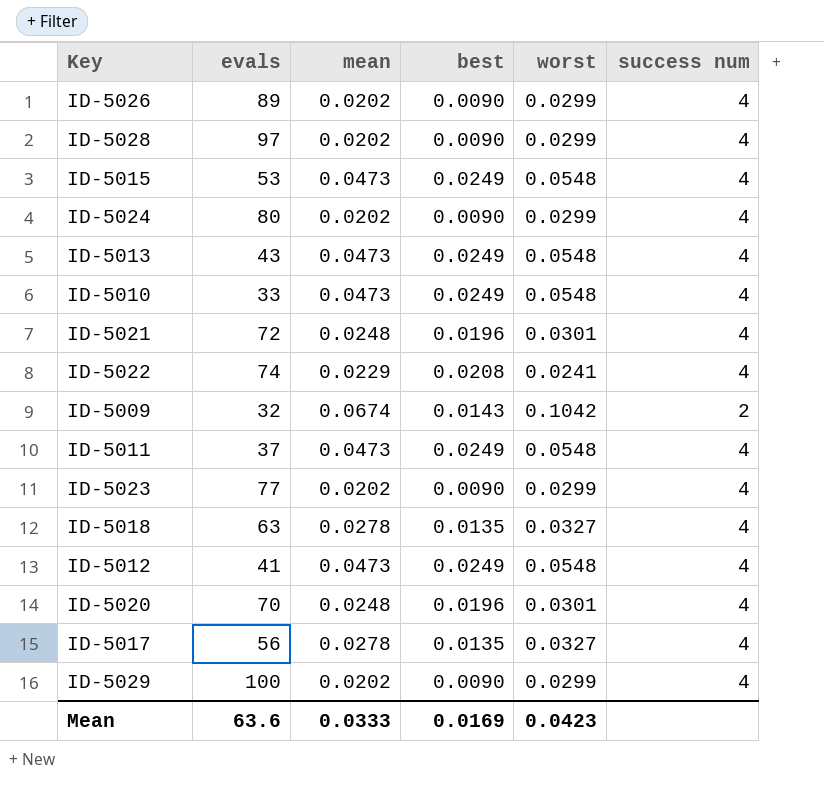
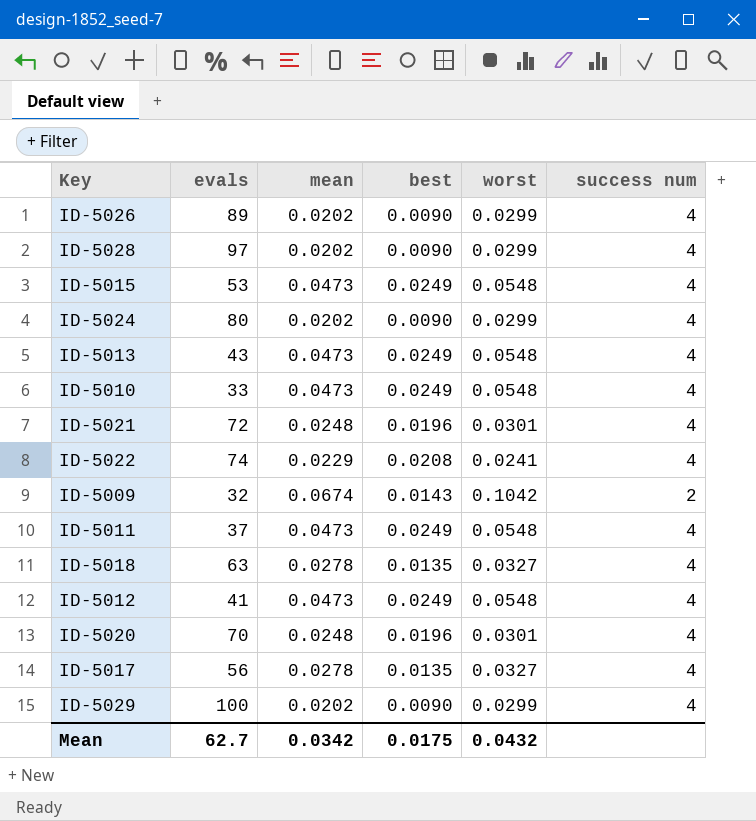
row ID-5023: 77 | 0.0202 | 0.0090 | 0.0299 | 4 -> none
Mean | evals: 63.6 -> 62.7
Mean | mean: 0.0333 -> 0.0342
Mean | best: 0.0169 -> 0.0175
Mean | worst: 0.0423 -> 0.0432

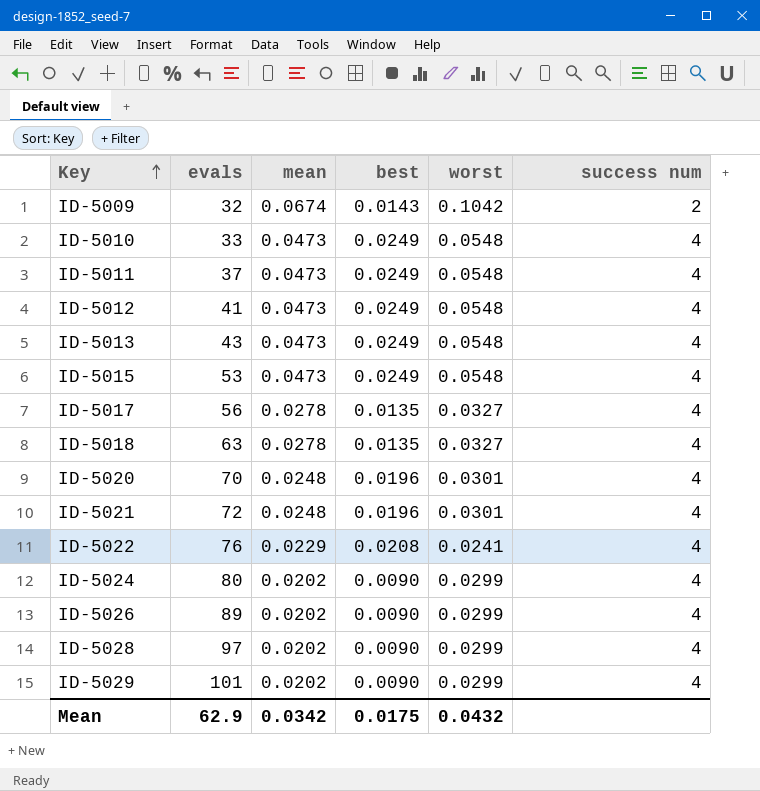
row order: none -> Key ascending
ID-5022 | evals: 74 -> 76
ID-5029 | evals: 100 -> 101
Mean | evals: 62.7 -> 62.9

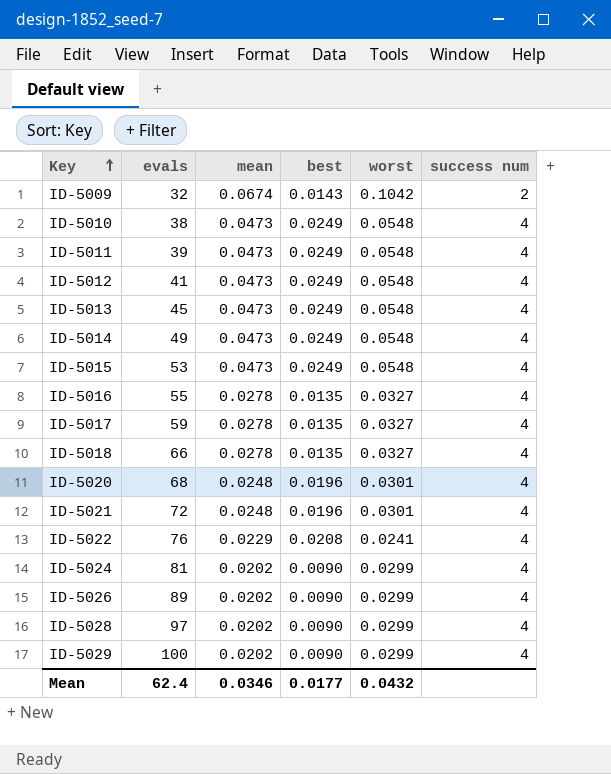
ID-5010 | evals: 33 -> 38
ID-5011 | evals: 37 -> 39
ID-5013 | evals: 43 -> 45
row ID-5014: none -> 49 | 0.0473 | 0.0249 | 0.0548 | 4
row ID-5016: none -> 55 | 0.0278 | 0.0135 | 0.0327 | 4
ID-5017 | evals: 56 -> 59
ID-5018 | evals: 63 -> 66
ID-5020 | evals: 70 -> 68
ID-5024 | evals: 80 -> 81
ID-5029 | evals: 101 -> 100
Mean | evals: 62.9 -> 62.4
Mean | mean: 0.0342 -> 0.0346
Mean | best: 0.0175 -> 0.0177

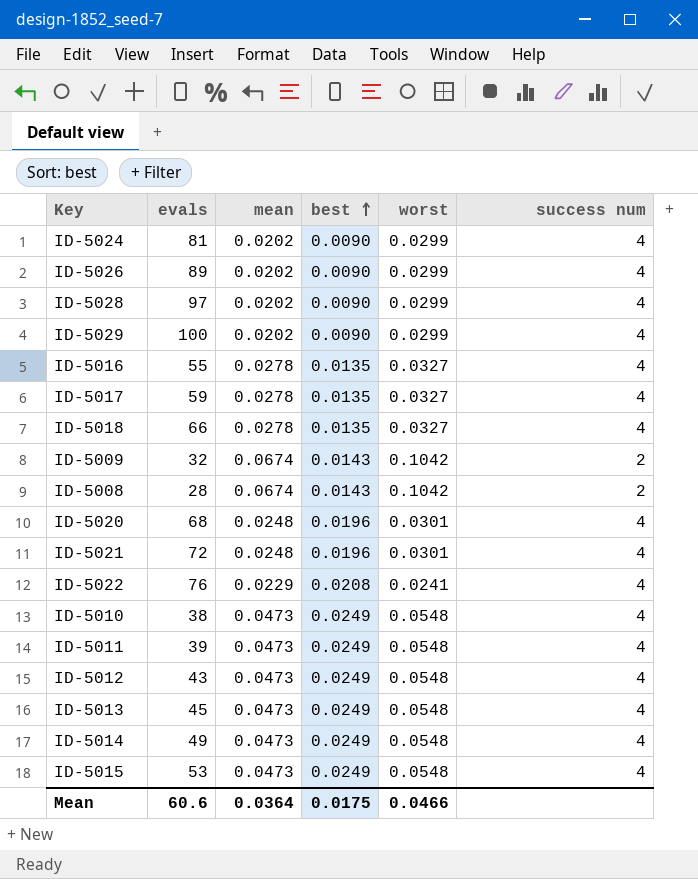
row order: Key ascending -> best ascending
row ID-5008: none -> 28 | 0.0674 | 0.0143 | 0.1042 | 2
ID-5012 | evals: 41 -> 43
Mean | evals: 62.4 -> 60.6
Mean | mean: 0.0346 -> 0.0364
Mean | best: 0.0177 -> 0.0175
Mean | worst: 0.0432 -> 0.0466

